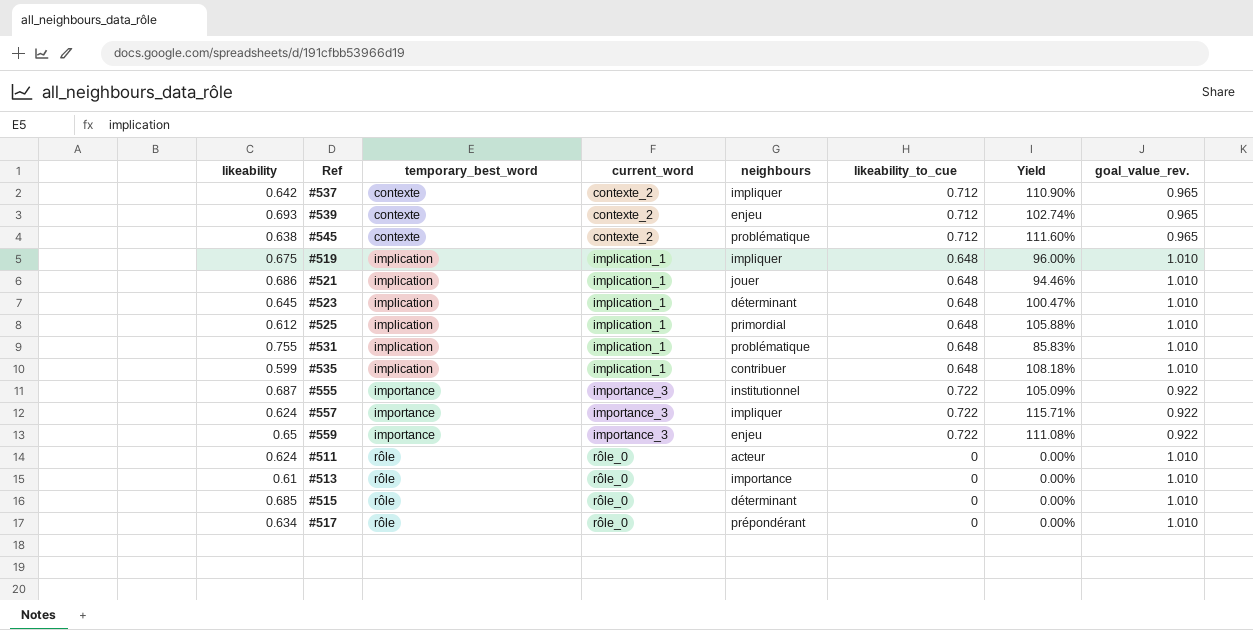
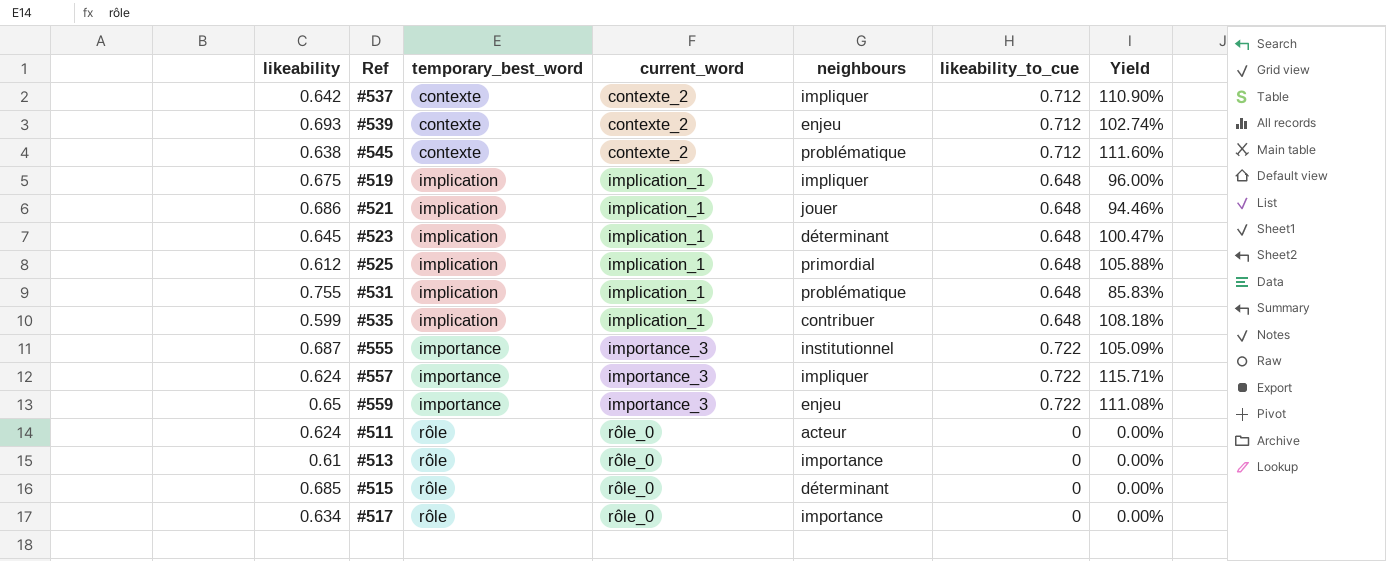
column goal_value_rev. | position: 8 -> none
#517 | neighbours: prépondérant -> importance

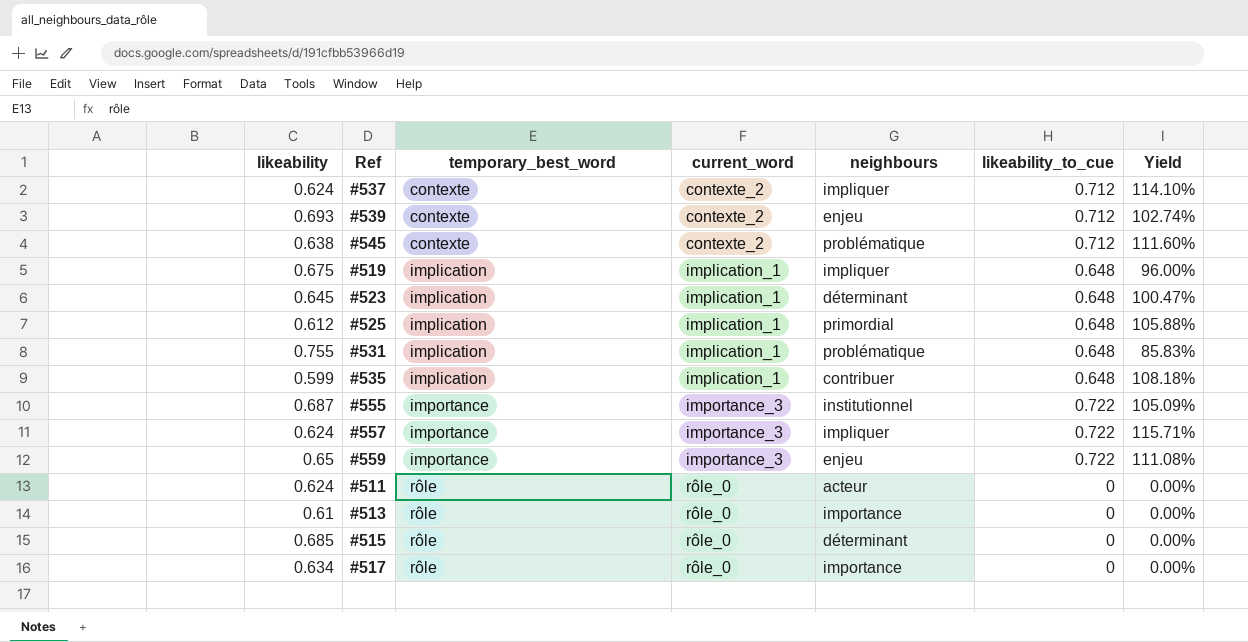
row #521: 0.686 | implication | implication_1 | jouer | 0.648 | 94.46% -> none
#537 | likeability: 0.642 -> 0.624
#537 | Yield: 110.90% -> 114.10%

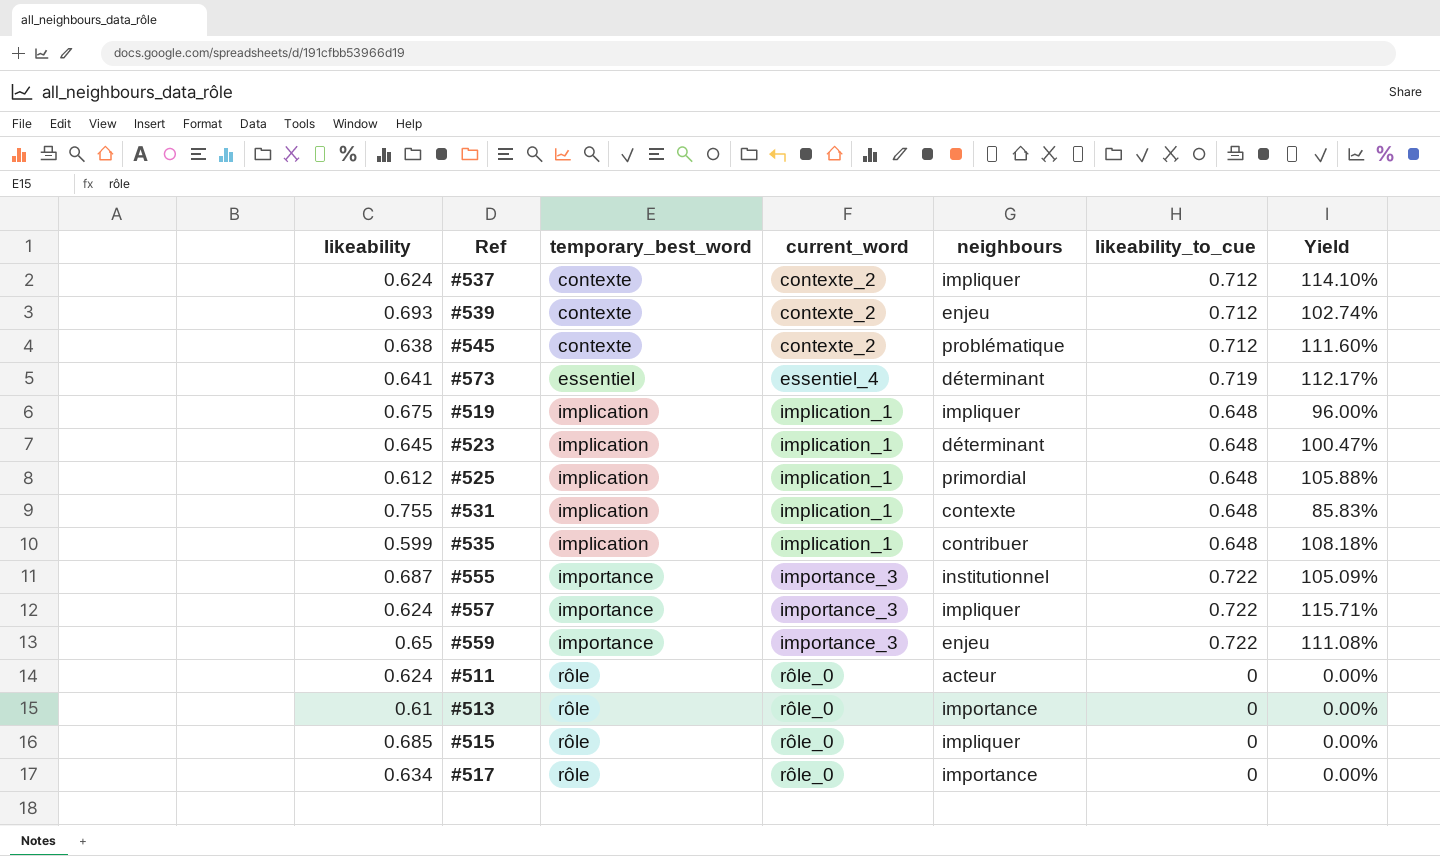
row #573: none -> 0.641 | essentiel | essentiel_4 | déterminant | 0.719 | 112.17%
#531 | neighbours: problématique -> contexte
#515 | neighbours: déterminant -> impliquer

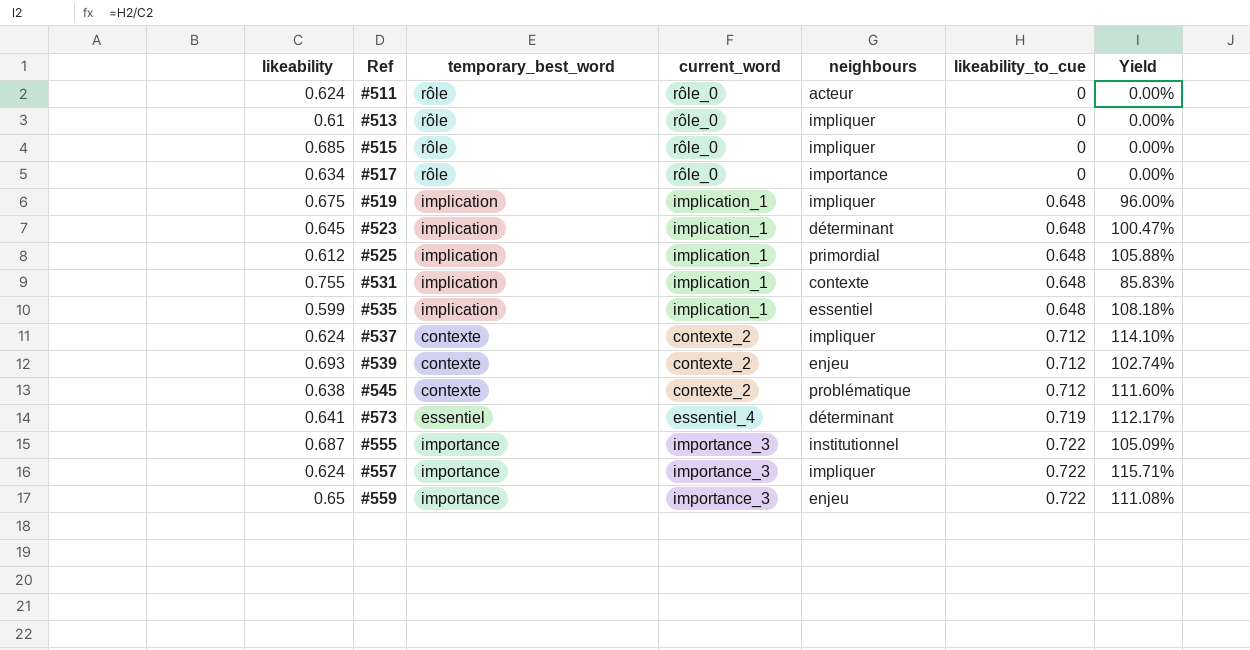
row order: temporary_best_word ascending -> likeability_to_cue ascending
#513 | neighbours: importance -> impliquer
#535 | neighbours: contribuer -> essentiel

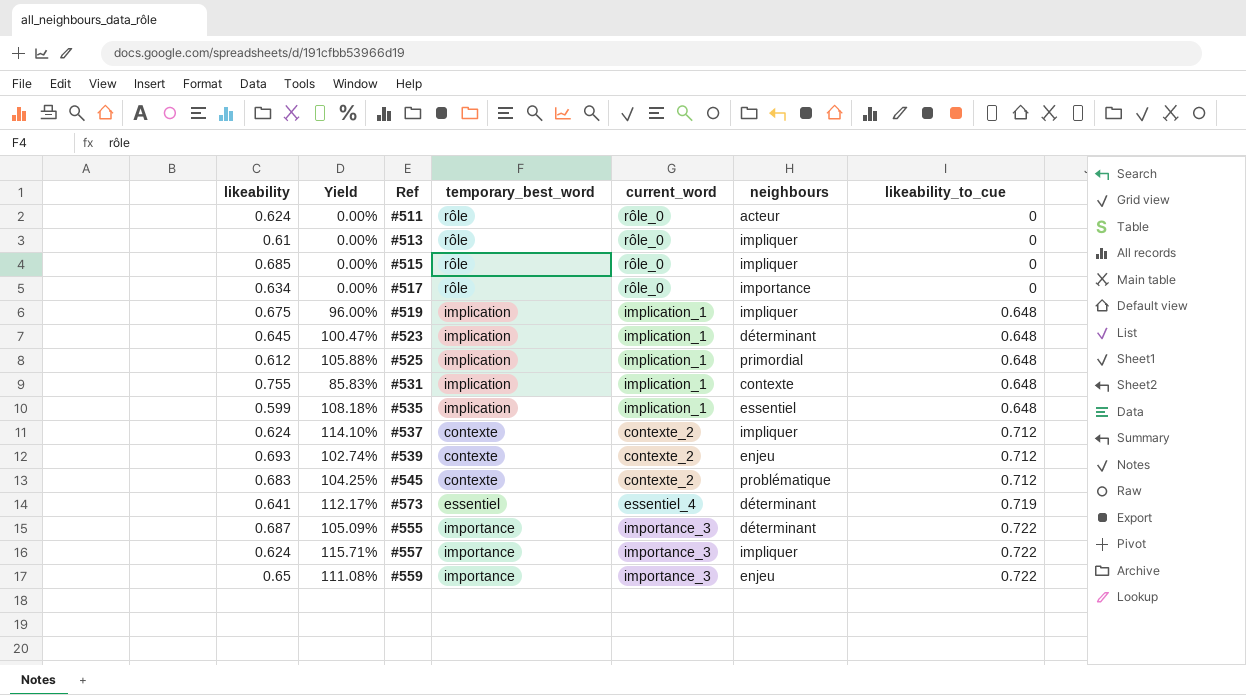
column Yield | position: 7 -> 2
#545 | likeability: 0.638 -> 0.683
#545 | Yield: 111.60% -> 104.25%
#555 | neighbours: institutionnel -> déterminant

